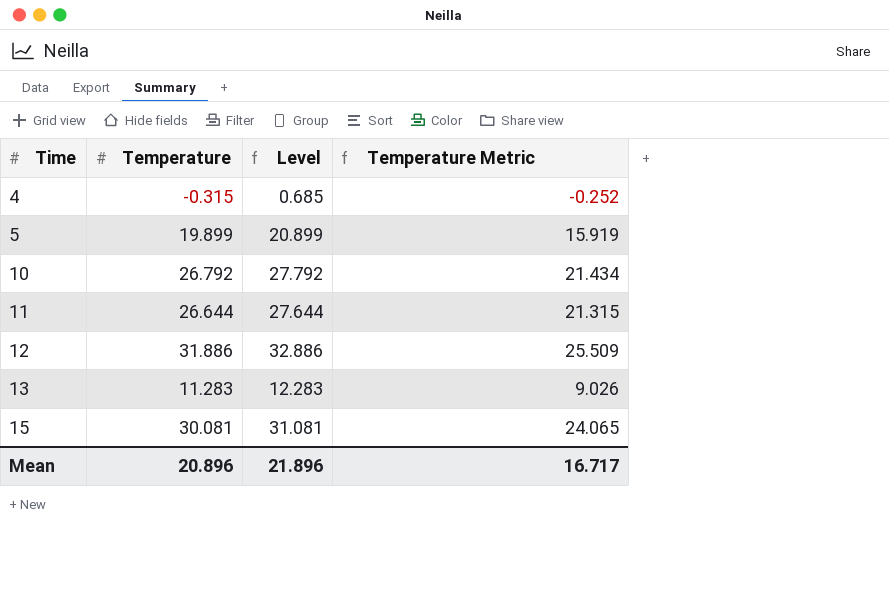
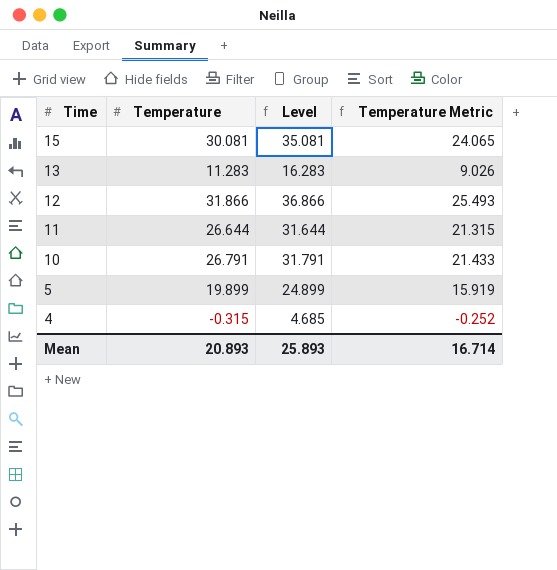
row order: Time ascending -> Time descending
column Level | formula: [Temperature] + 1 -> [Temperature] + 5
12 | Temperature: 31.886 -> 31.866
12 | Temperature Metric: 25.509 -> 25.493
10 | Temperature: 26.792 -> 26.791
10 | Temperature Metric: 21.434 -> 21.433
Mean | Temperature: 20.896 -> 20.893
Mean | Level: 21.896 -> 25.893
Mean | Temperature Metric: 16.717 -> 16.714

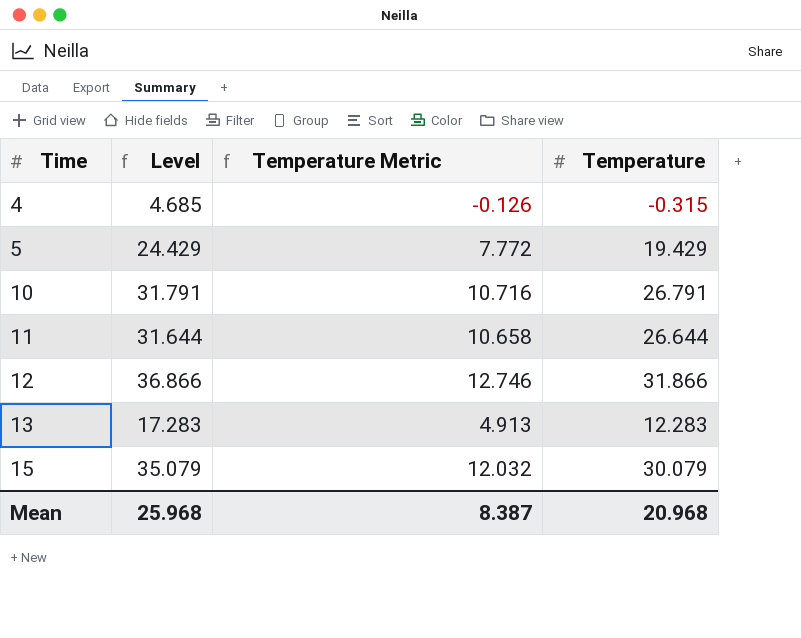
row order: Time descending -> Time ascending
column Temperature Metric | formula: [Temperature] * 0.8 -> [Temperature] * 0.4
column Temperature | position: 2 -> 4
5 | Level: 24.899 -> 24.429
5 | Temperature: 19.899 -> 19.429
13 | Level: 16.283 -> 17.283
13 | Temperature: 11.283 -> 12.283
15 | Level: 35.081 -> 35.079
15 | Temperature: 30.081 -> 30.079
Mean | Level: 25.893 -> 25.968
Mean | Temperature Metric: 16.714 -> 8.387
Mean | Temperature: 20.893 -> 20.968

